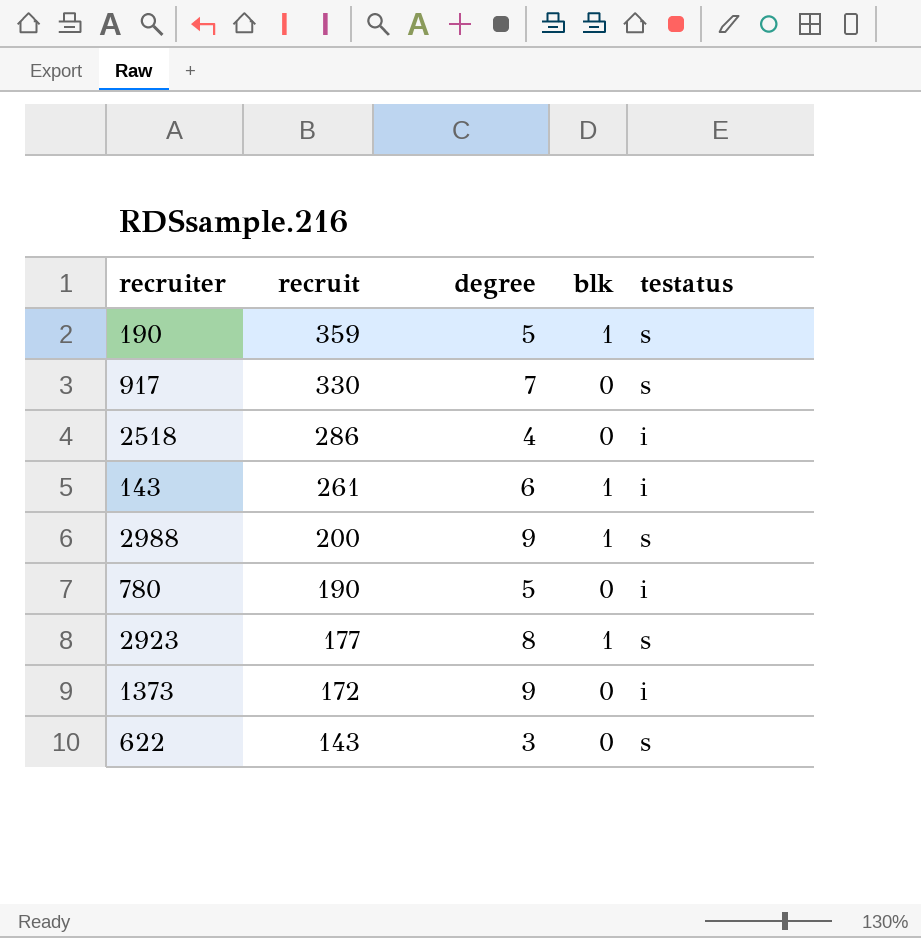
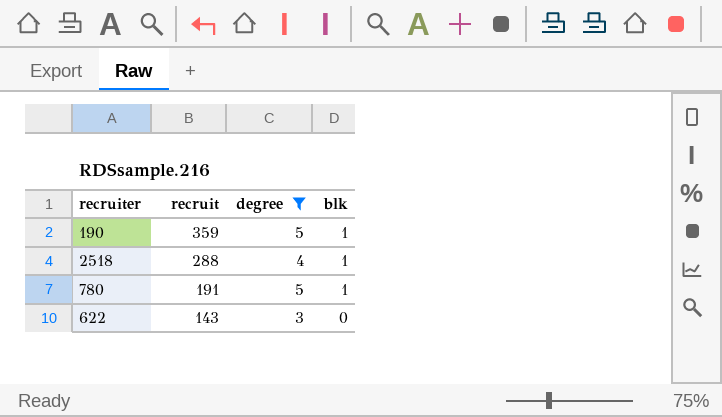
filter: none -> degree <= 5
column testatus | position: 5 -> none
2518 | recruit: 286 -> 288
2518 | blk: 0 -> 1
780 | recruit: 190 -> 191
780 | blk: 0 -> 1

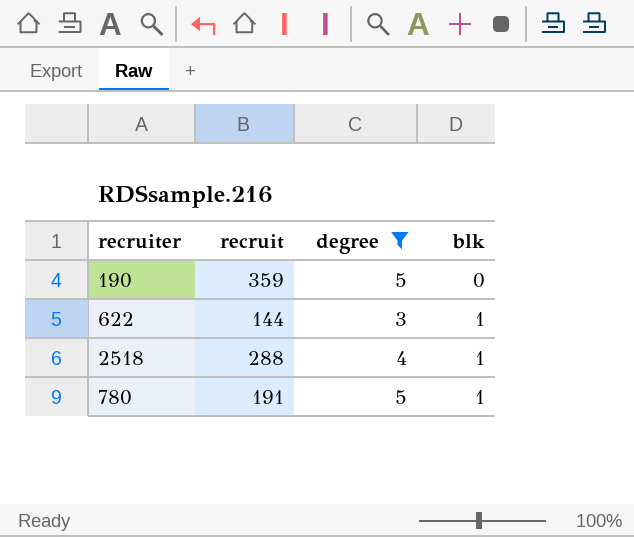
row order: recruit descending -> blk ascending
190 | blk: 1 -> 0
622 | recruit: 143 -> 144
622 | blk: 0 -> 1

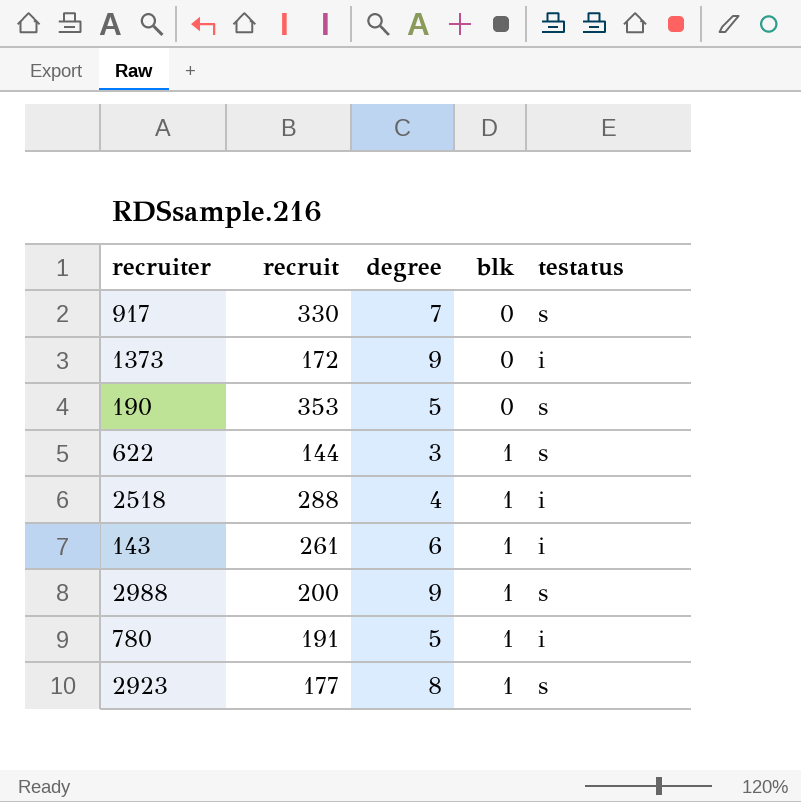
filter: degree <= 5 -> none
column testatus | position: none -> 5
190 | recruit: 359 -> 353

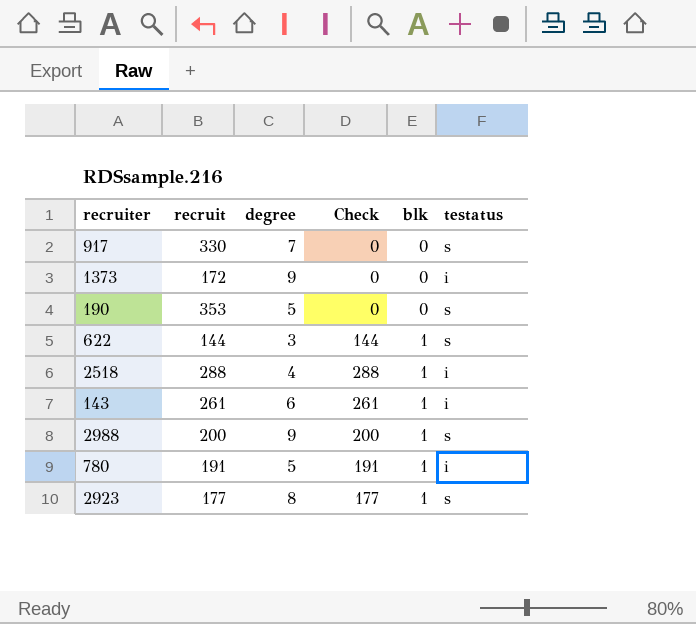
column Check | formula: none -> [recruit] * [blk]

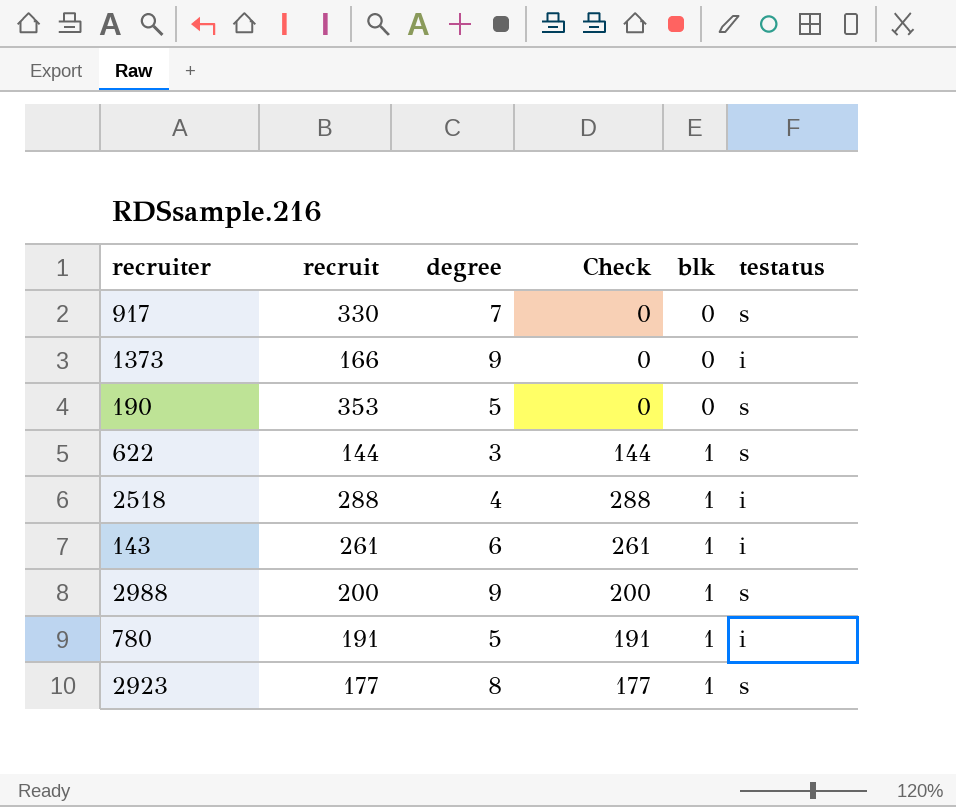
1373 | recruit: 172 -> 166

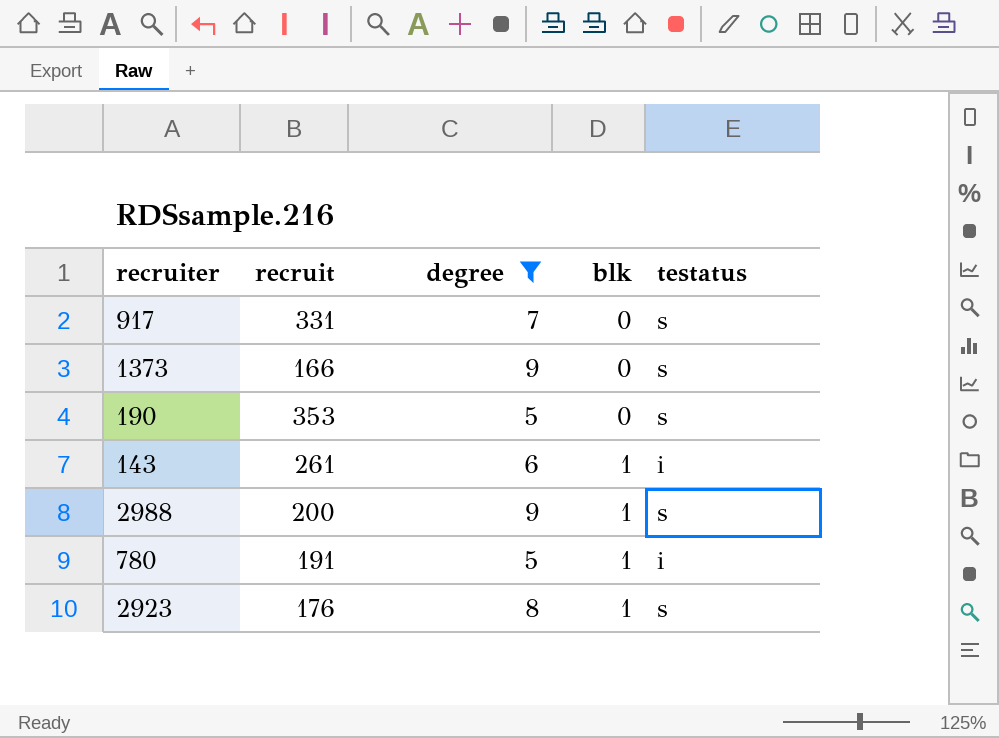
filter: none -> degree >= 5
column Check | formula: [recruit] * [blk] -> none
917 | recruit: 330 -> 331
1373 | testatus: i -> s
2923 | recruit: 177 -> 176

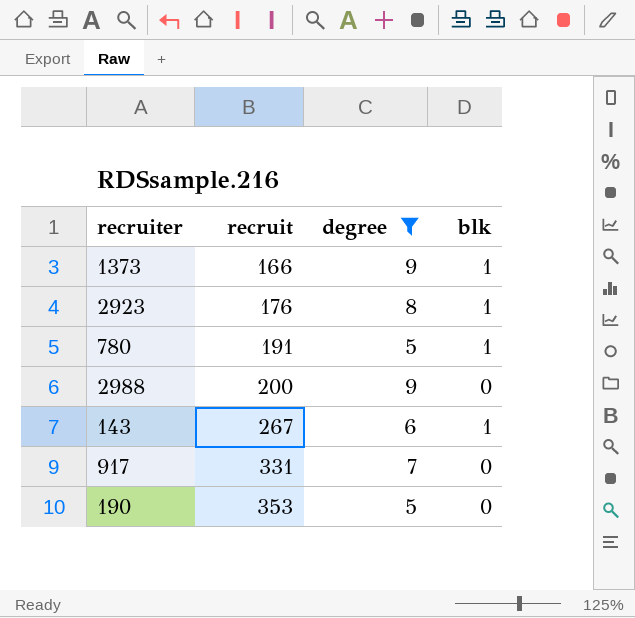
row order: blk ascending -> recruit ascending
column testatus | position: 5 -> none
1373 | blk: 0 -> 1
2988 | blk: 1 -> 0
143 | recruit: 261 -> 267

